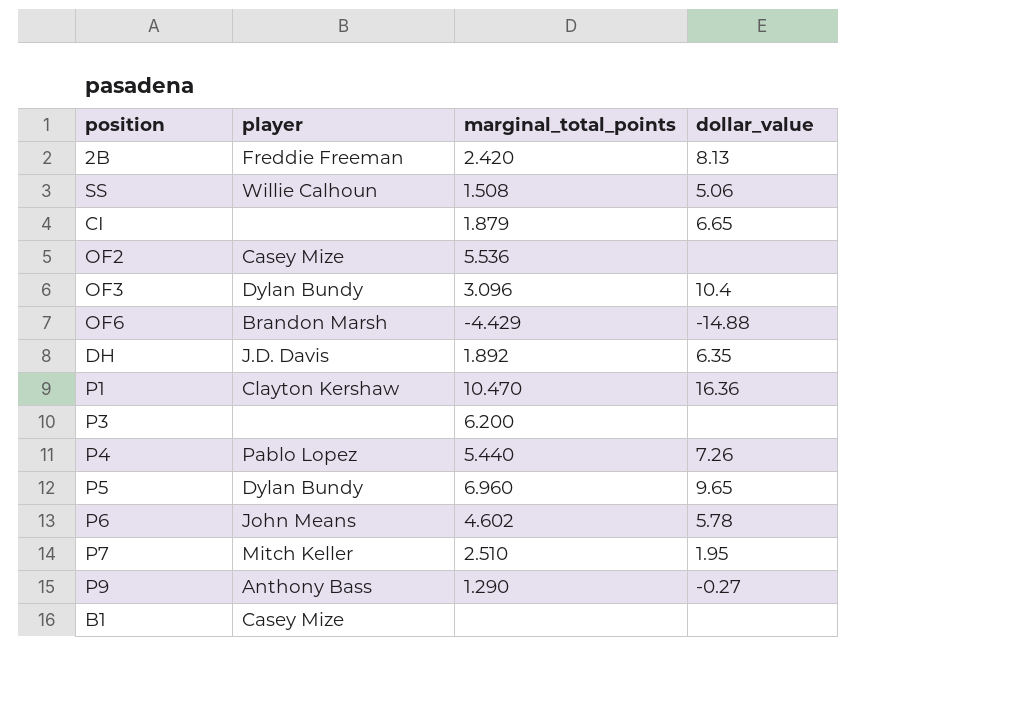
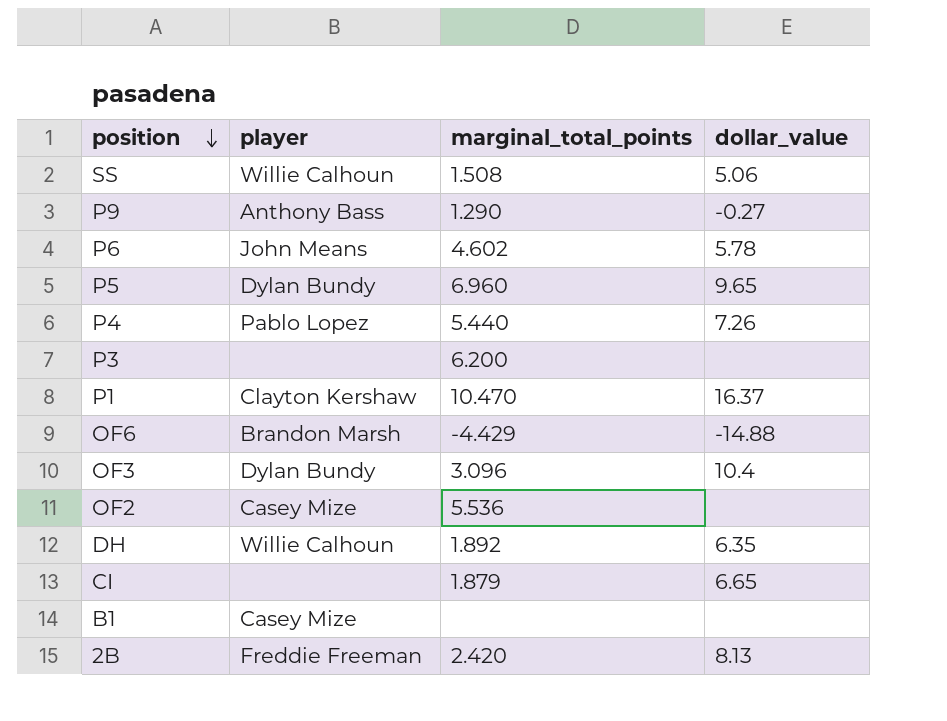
row order: none -> position descending
row P7: Mitch Keller | 2.510 | 1.95 -> none
P1 | dollar_value: 16.36 -> 16.37
DH | player: J.D. Davis -> Willie Calhoun

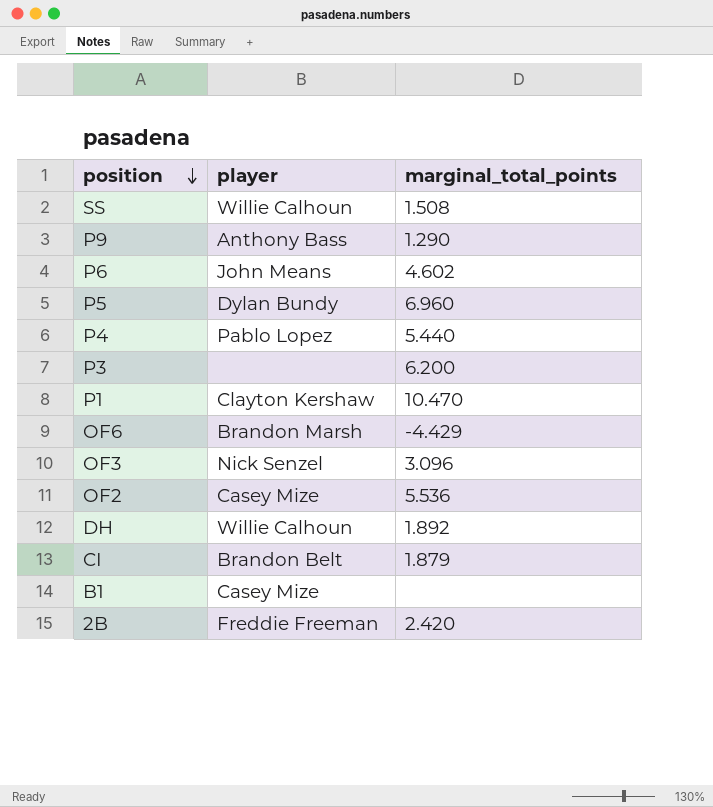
column dollar_value | position: 4 -> none
OF3 | player: Dylan Bundy -> Nick Senzel
CI | player: none -> Brandon Belt

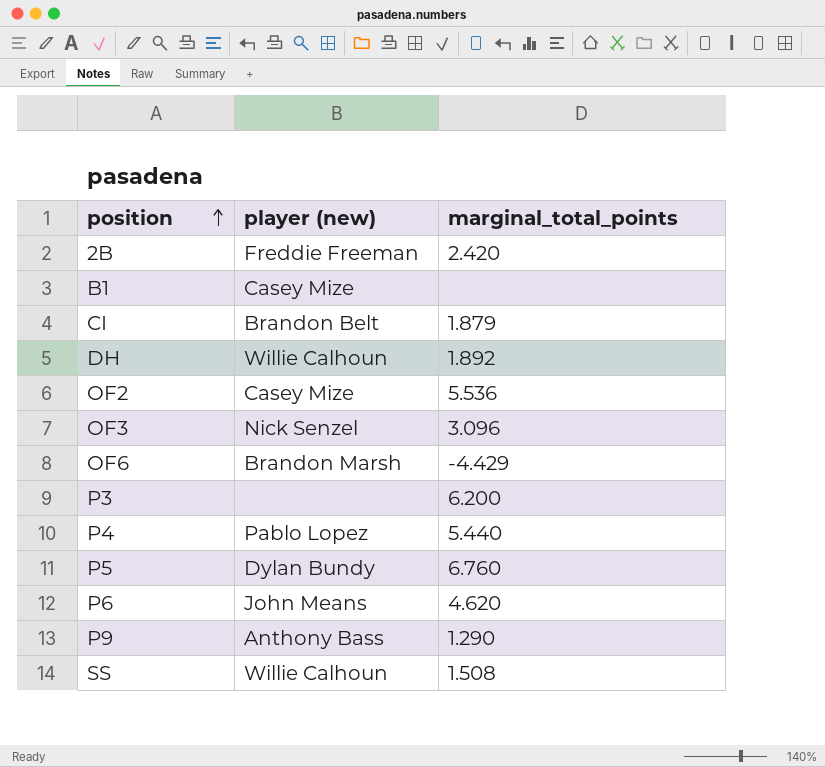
row order: position descending -> position ascending
column name: player -> player (new)
row P1: Clayton Kershaw | 10.470 -> none
P5 | marginal_total_points: 6.960 -> 6.760
P6 | marginal_total_points: 4.602 -> 4.620

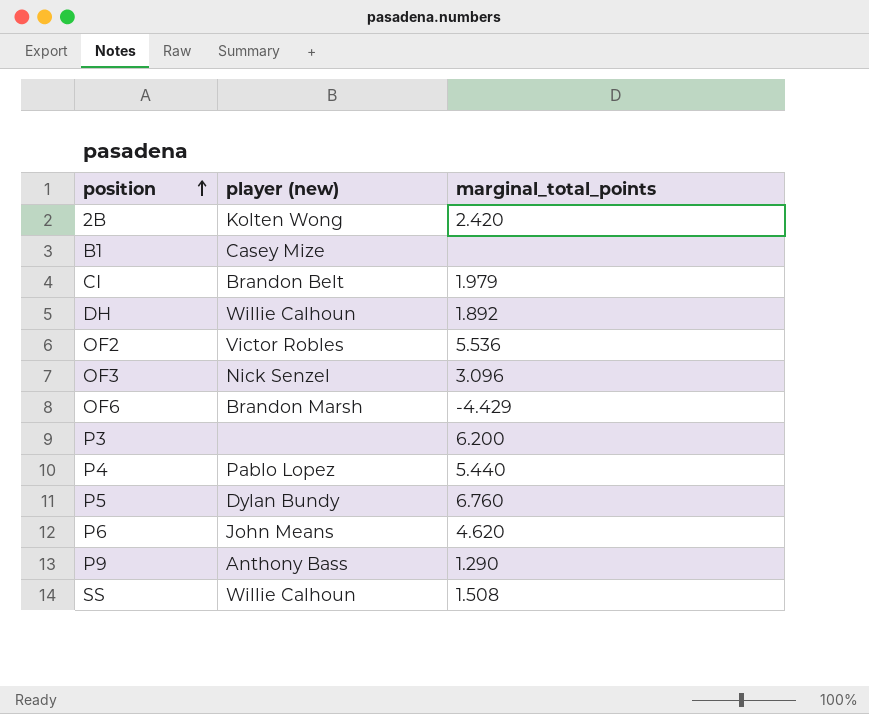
2B | player (new): Freddie Freeman -> Kolten Wong
CI | marginal_total_points: 1.879 -> 1.979
OF2 | player (new): Casey Mize -> Victor Robles

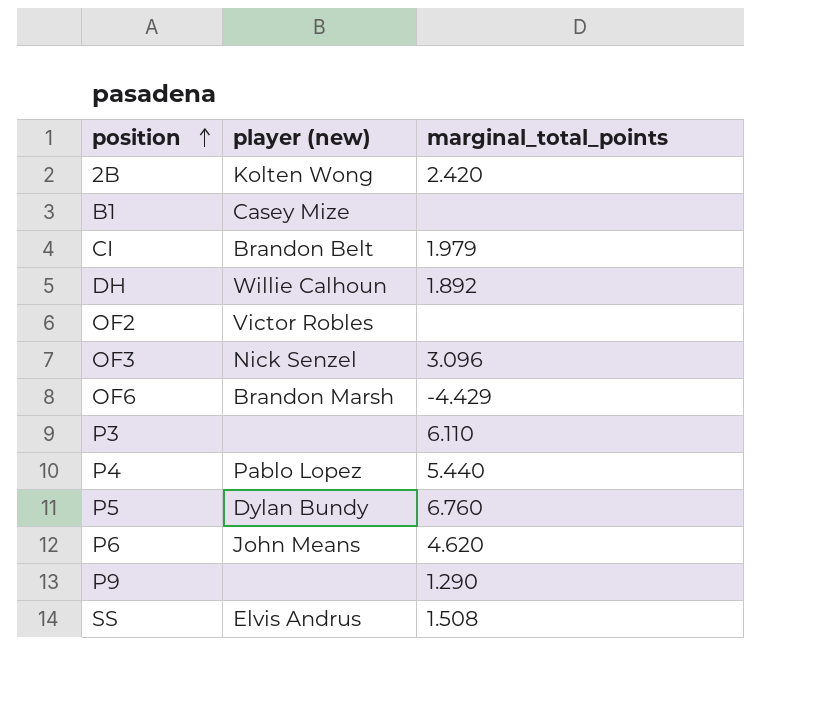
OF2 | marginal_total_points: 5.536 -> none
P3 | marginal_total_points: 6.200 -> 6.110
P9 | player (new): Anthony Bass -> none
SS | player (new): Willie Calhoun -> Elvis Andrus

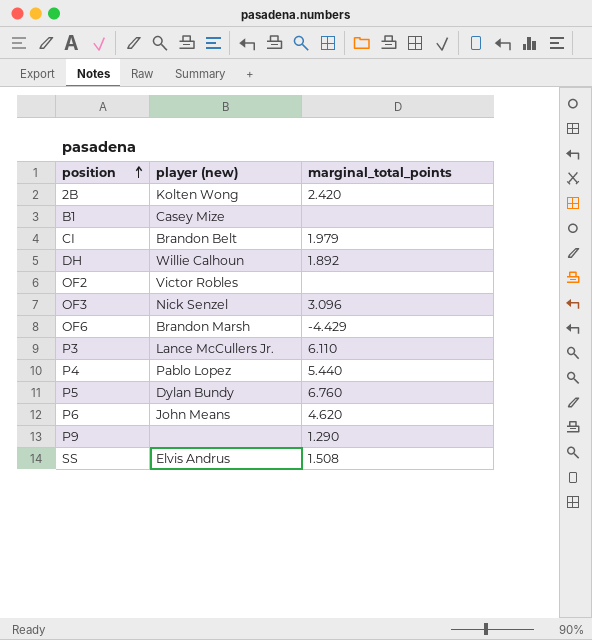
P3 | player (new): none -> Lance McCullers Jr.

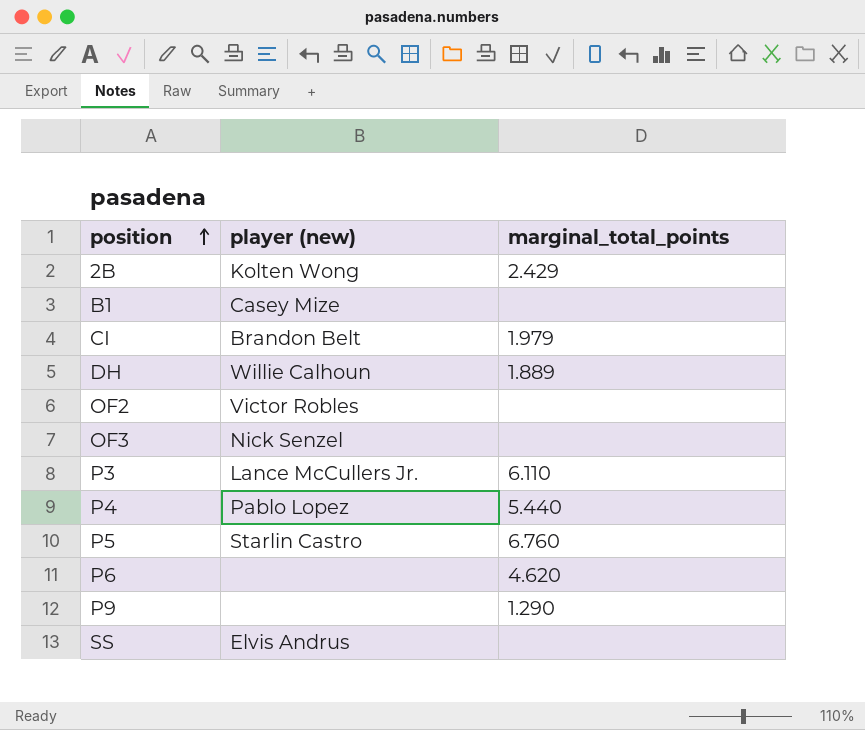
row OF6: Brandon Marsh | -4.429 -> none
2B | marginal_total_points: 2.420 -> 2.429
DH | marginal_total_points: 1.892 -> 1.889
OF3 | marginal_total_points: 3.096 -> none
P5 | player (new): Dylan Bundy -> Starlin Castro
P6 | player (new): John Means -> none
SS | marginal_total_points: 1.508 -> none

